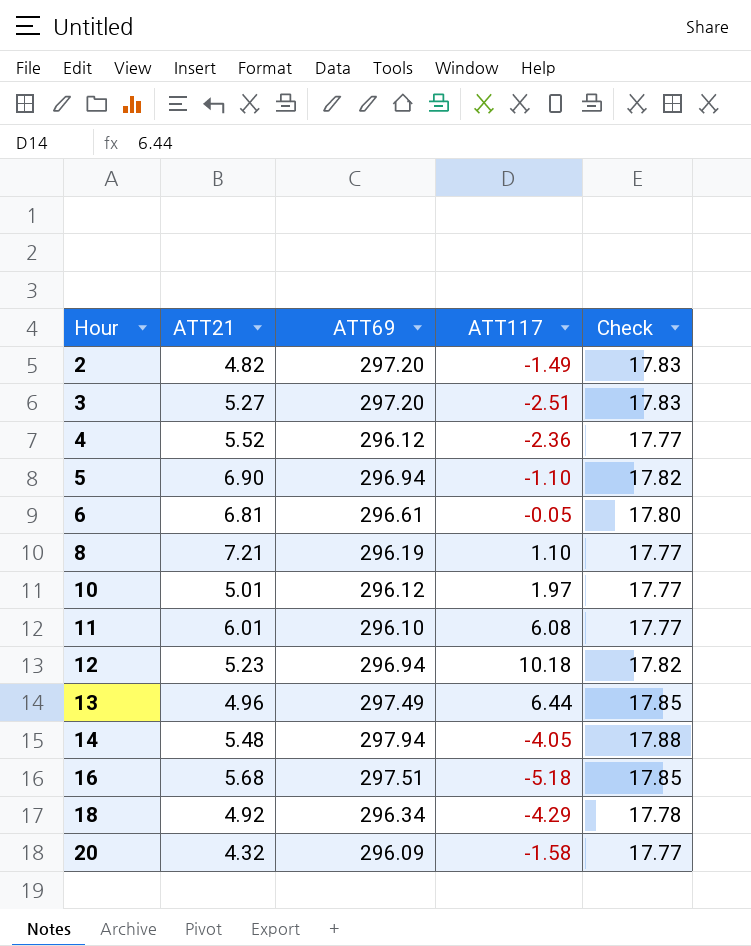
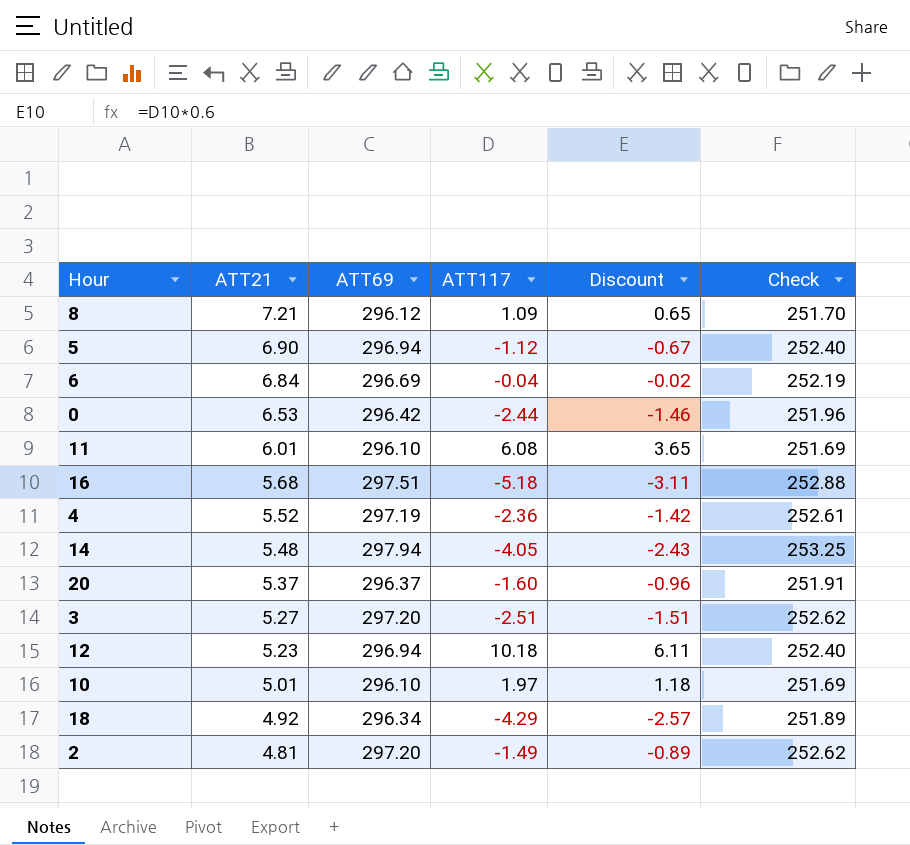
row order: Hour ascending -> ATT21 descending
column Discount | formula: none -> [ATT117] * 0.6
column Check | formula: [ATT69] * 0.06 -> [ATT69] * 0.85
row 13: 4.96 | 297.49 | 6.44 | 17.85 -> none
8 | ATT69: 296.19 -> 296.12
8 | ATT117: 1.10 -> 1.09
5 | ATT117: -1.10 -> -1.12
6 | ATT21: 6.81 -> 6.84
6 | ATT69: 296.61 -> 296.69
6 | ATT117: -0.05 -> -0.04
row 0: none -> 6.53 | 296.42 | -2.44 | -1.46 | 251.96
4 | ATT69: 296.12 -> 297.19
20 | ATT21: 4.32 -> 5.37
20 | ATT69: 296.09 -> 296.37
20 | ATT117: -1.58 -> -1.60
10 | ATT69: 296.12 -> 296.10
2 | ATT21: 4.82 -> 4.81

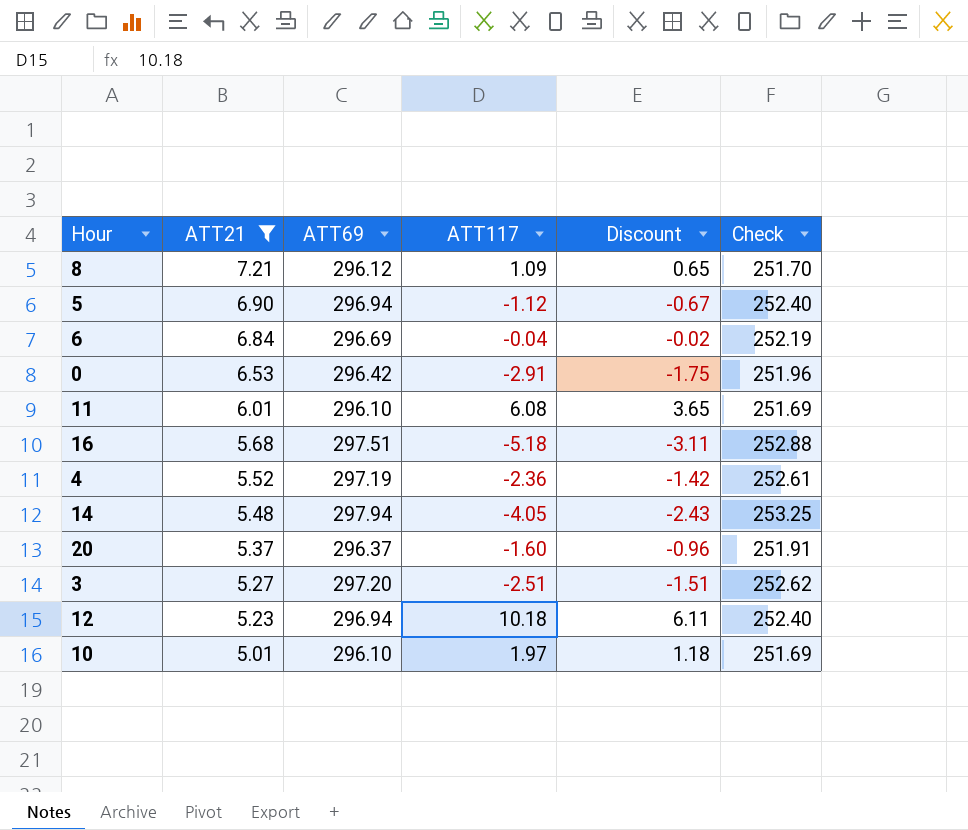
filter: none -> ATT21 >= 5.01
0 | ATT117: -2.44 -> -2.91
0 | Discount: -1.46 -> -1.75

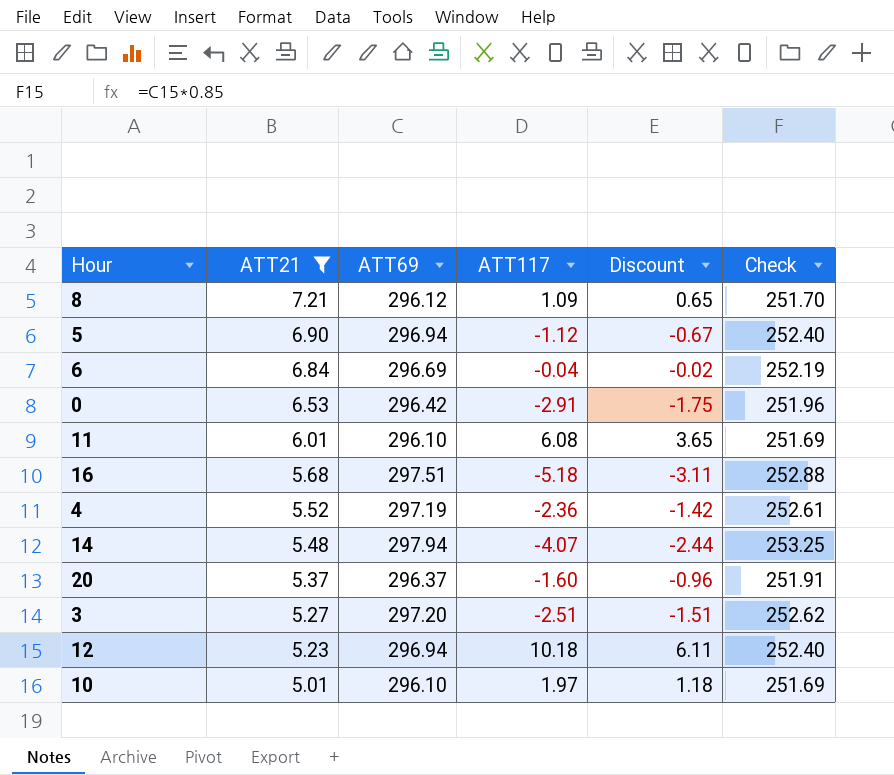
14 | ATT117: -4.05 -> -4.07
14 | Discount: -2.43 -> -2.44

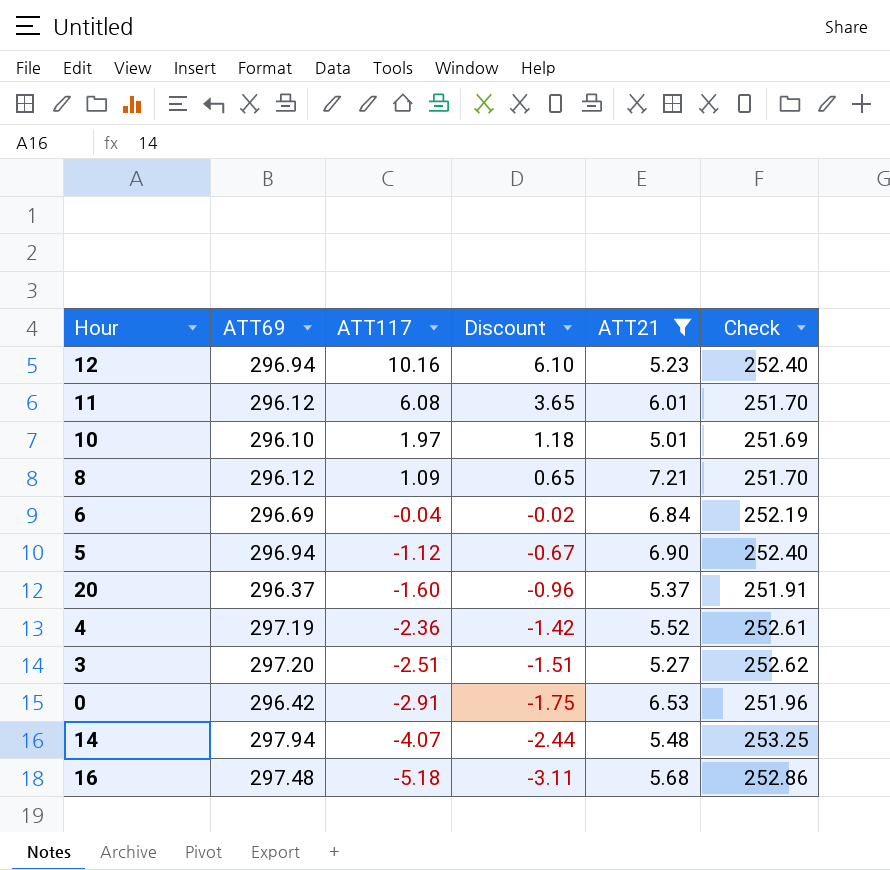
row order: ATT21 descending -> ATT117 descending
column ATT21 | position: 2 -> 5
12 | ATT117: 10.18 -> 10.16
12 | Discount: 6.11 -> 6.10
11 | ATT69: 296.10 -> 296.12
11 | Check: 251.69 -> 251.70
16 | ATT69: 297.51 -> 297.48
16 | Check: 252.88 -> 252.86

